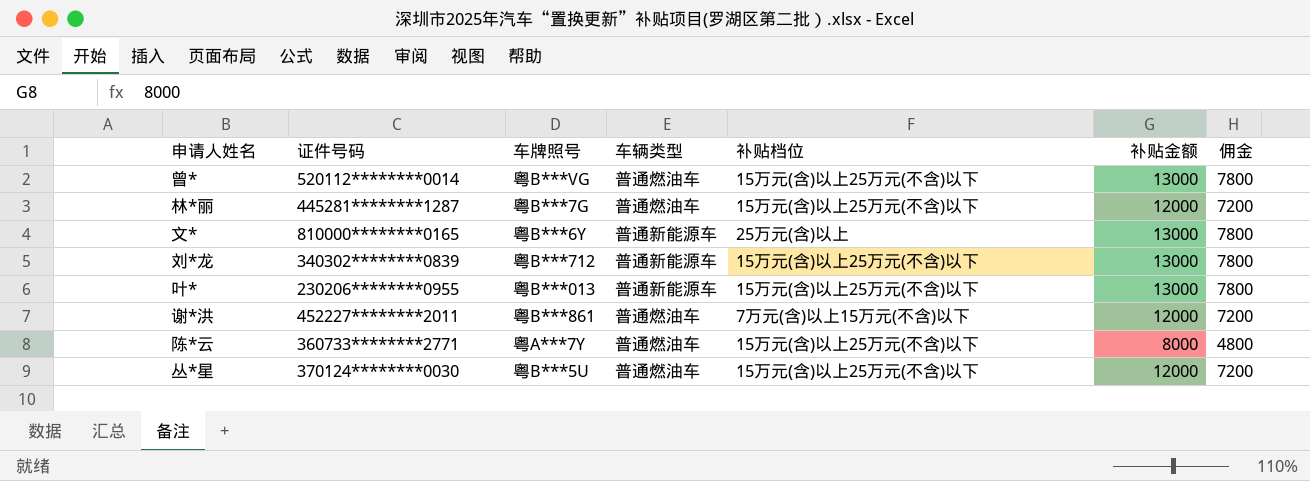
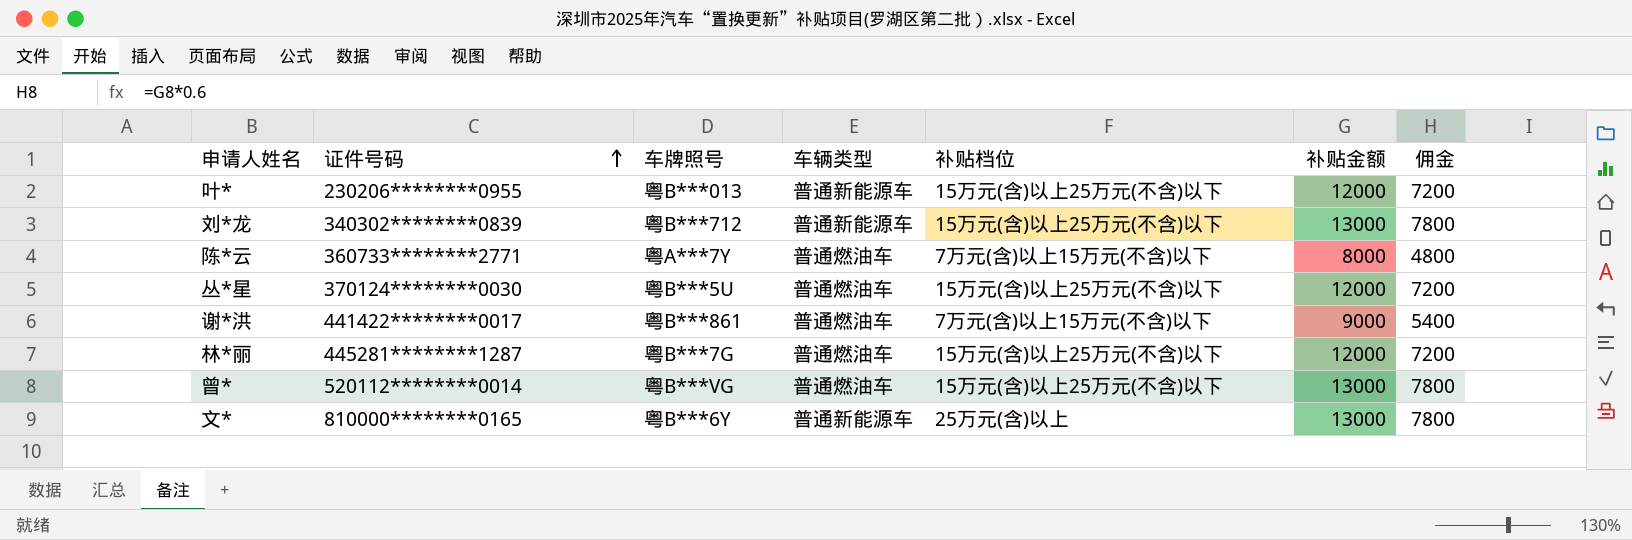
row order: none -> 证件号码 ascending
叶* | 补贴金额: 13000 -> 12000
叶* | 佣金: 7800 -> 7200
陈*云 | 补贴档位: 15万元(含)以上25万元(不含)以下 -> 7万元(含)以上15万元(不含)以下
谢*洪 | 证件号码: 452227********2011 -> 441422********0017
谢*洪 | 补贴金额: 12000 -> 9000
谢*洪 | 佣金: 7200 -> 5400

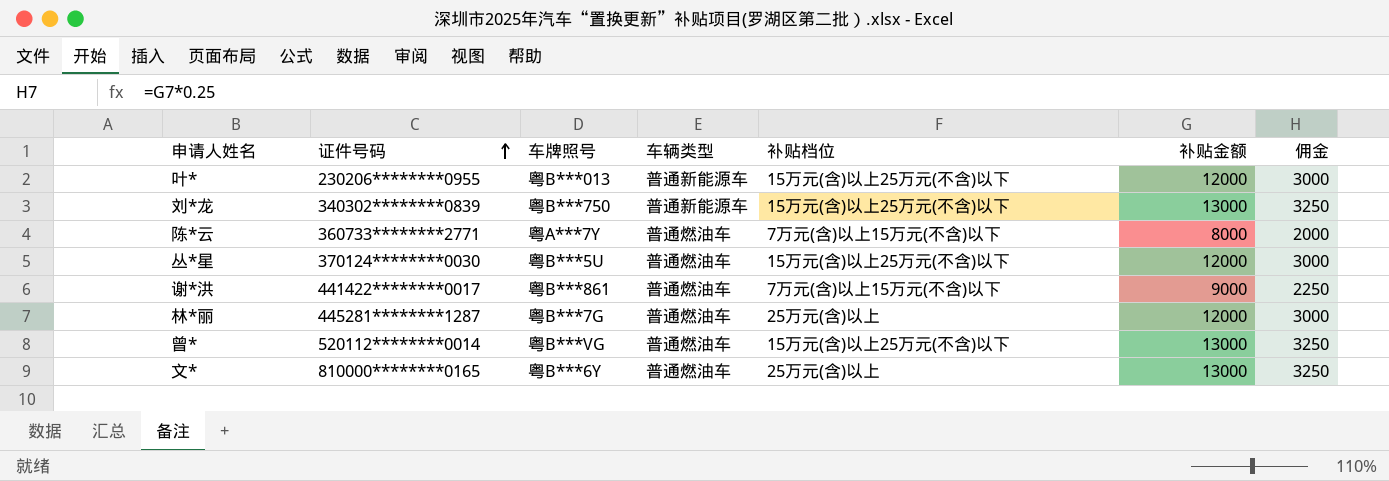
column 佣金 | formula: [补贴金额] * 0.6 -> [补贴金额] * 0.25
刘*龙 | 车牌照号: 粤B***712 -> 粤B***750
林*丽 | 补贴档位: 15万元(含)以上25万元(不含)以下 -> 25万元(含)以上
文* | 车辆类型: 普通新能源车 -> 普通燃油车

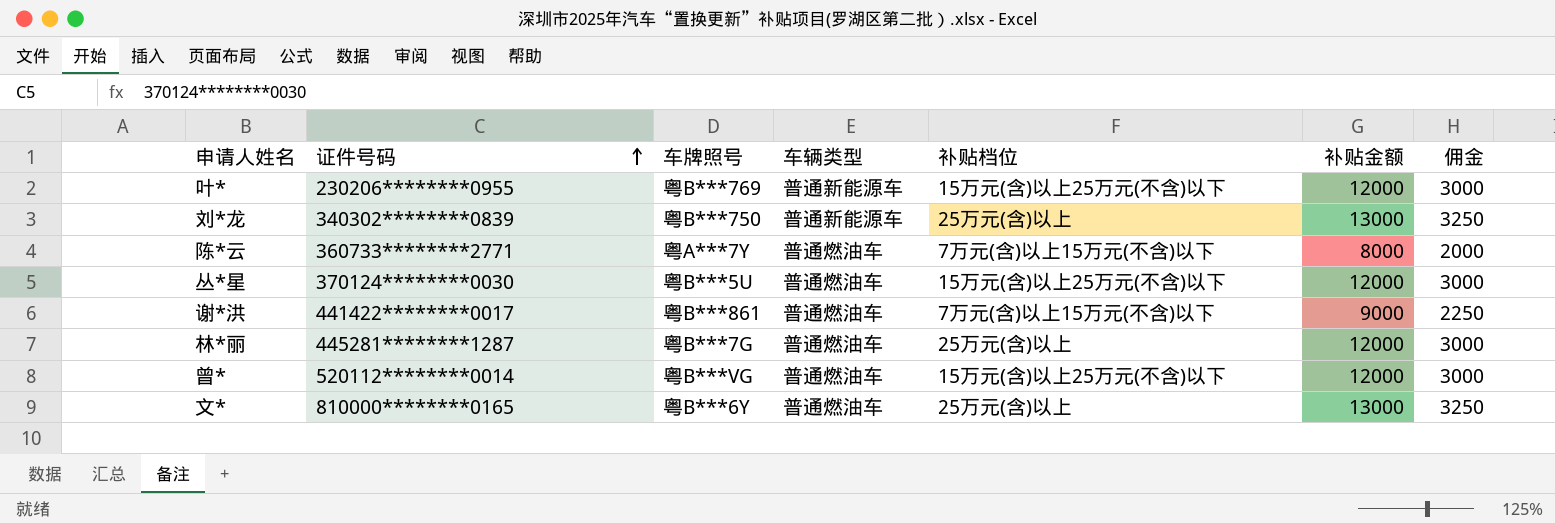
叶* | 车牌照号: 粤B***013 -> 粤B***769
刘*龙 | 补贴档位: 15万元(含)以上25万元(不含)以下 -> 25万元(含)以上
曾* | 补贴金额: 13000 -> 12000
曾* | 佣金: 3250 -> 3000

